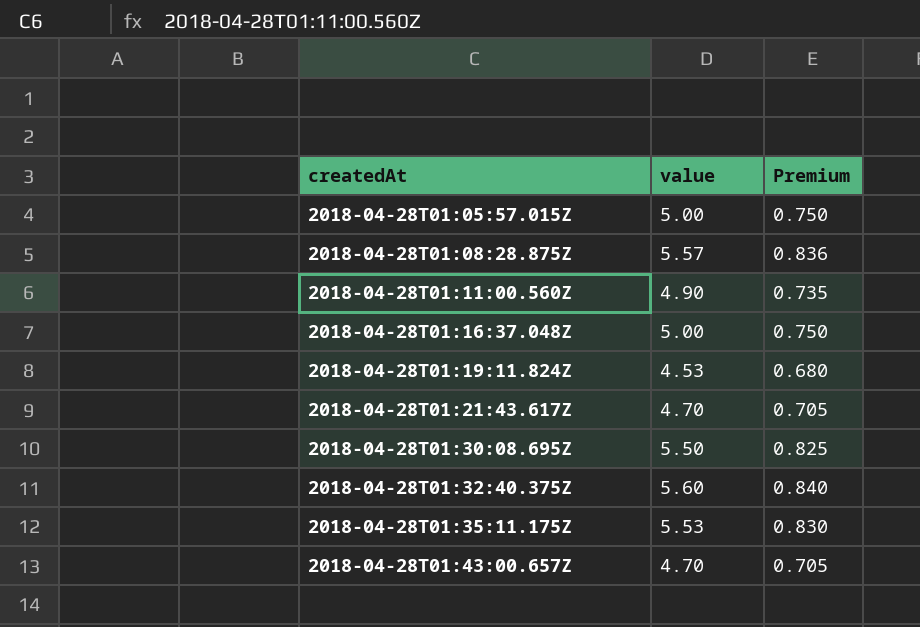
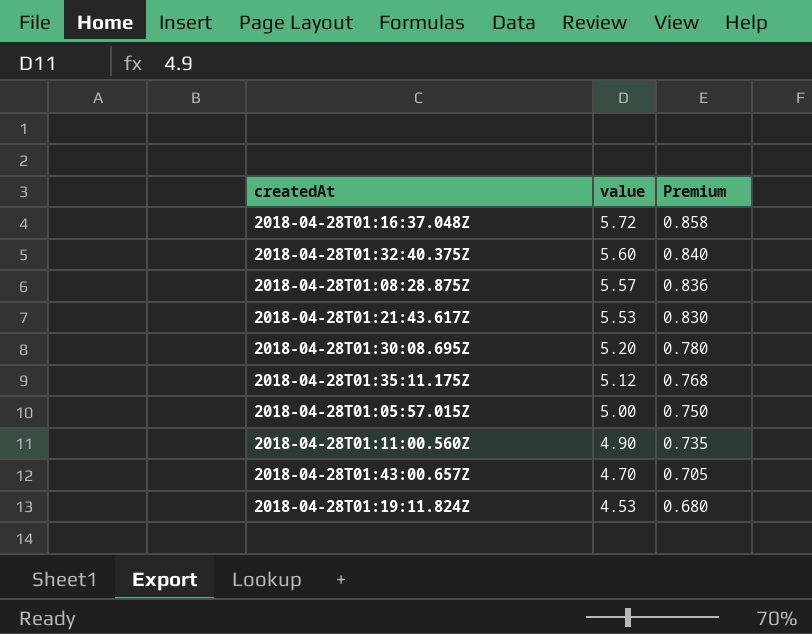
row order: createdAt ascending -> value descending
2018-04-28T01:16:37.048Z | value: 5.00 -> 5.72
2018-04-28T01:16:37.048Z | Premium: 0.750 -> 0.858
2018-04-28T01:21:43.617Z | value: 4.70 -> 5.53
2018-04-28T01:21:43.617Z | Premium: 0.705 -> 0.830
2018-04-28T01:30:08.695Z | value: 5.50 -> 5.20
2018-04-28T01:30:08.695Z | Premium: 0.825 -> 0.780
2018-04-28T01:35:11.175Z | value: 5.53 -> 5.12
2018-04-28T01:35:11.175Z | Premium: 0.830 -> 0.768

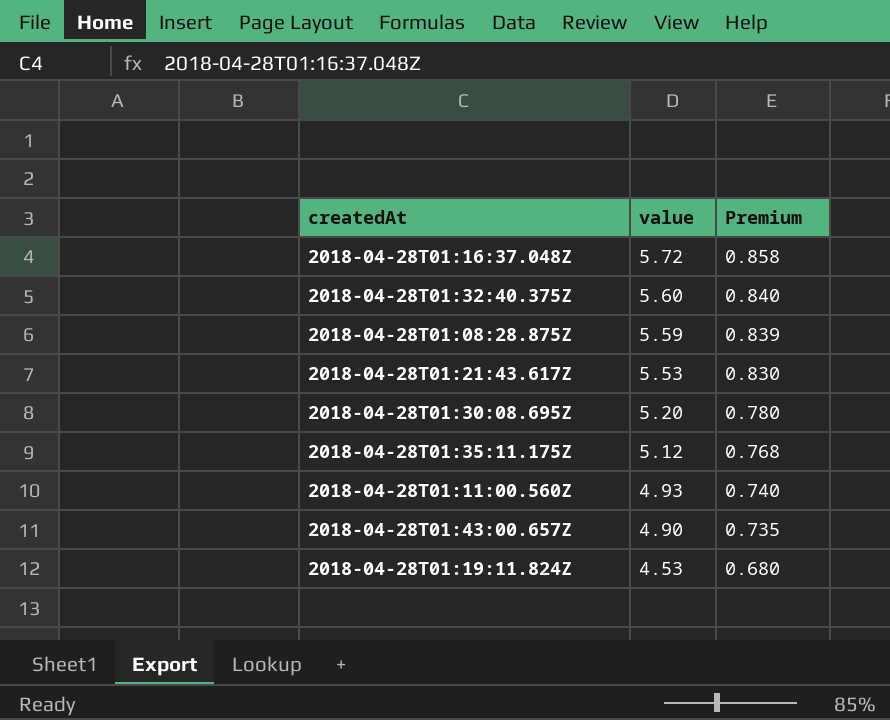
row 2018-04-28T01:05:57.015Z: 5.00 | 0.750 -> none
2018-04-28T01:08:28.875Z | value: 5.57 -> 5.59
2018-04-28T01:08:28.875Z | Premium: 0.836 -> 0.839
2018-04-28T01:11:00.560Z | value: 4.90 -> 4.93
2018-04-28T01:11:00.560Z | Premium: 0.735 -> 0.740
2018-04-28T01:43:00.657Z | value: 4.70 -> 4.90
2018-04-28T01:43:00.657Z | Premium: 0.705 -> 0.735

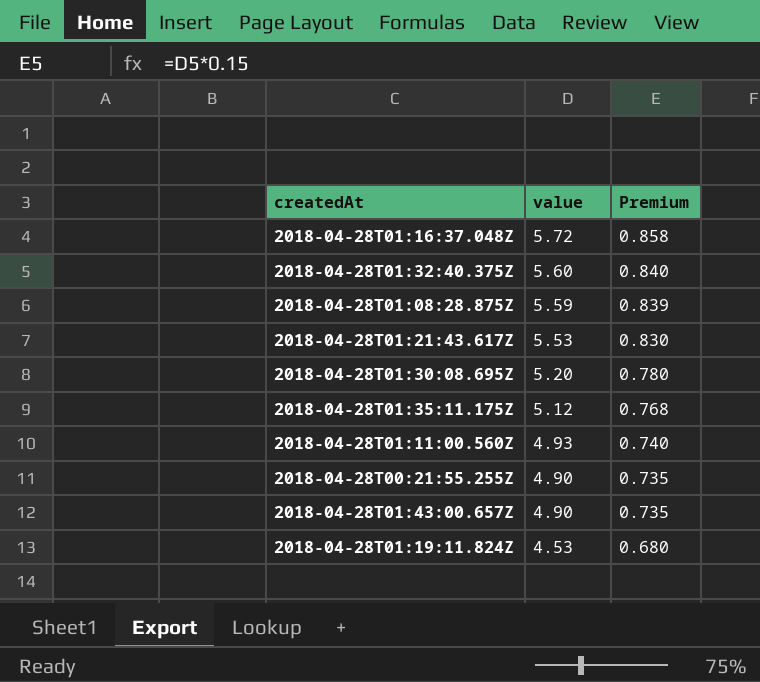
row 2018-04-28T00:21:55.255Z: none -> 4.90 | 0.735

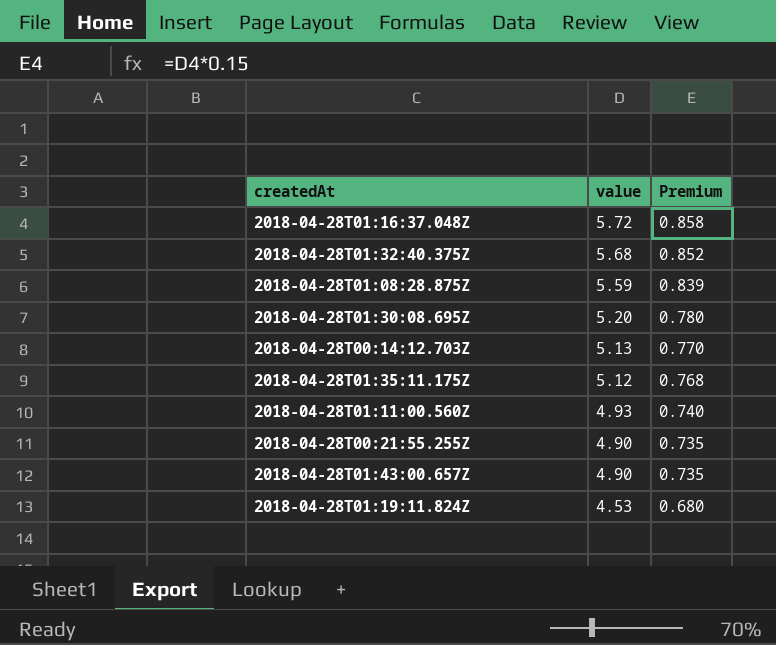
row 2018-04-28T01:21:43.617Z: 5.53 | 0.830 -> none
2018-04-28T01:32:40.375Z | value: 5.60 -> 5.68
2018-04-28T01:32:40.375Z | Premium: 0.840 -> 0.852
row 2018-04-28T00:14:12.703Z: none -> 5.13 | 0.770

